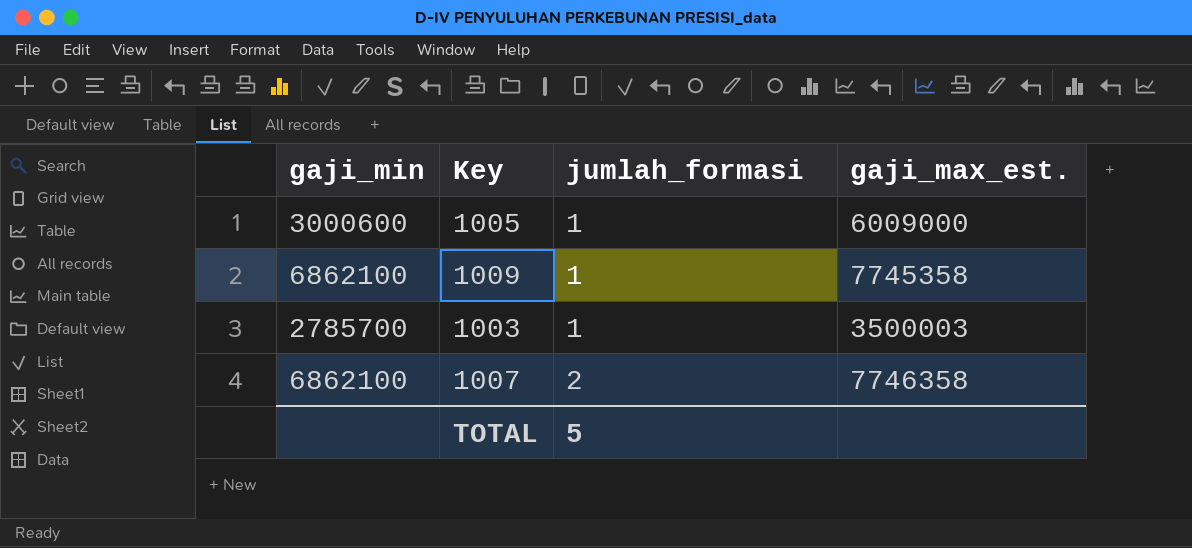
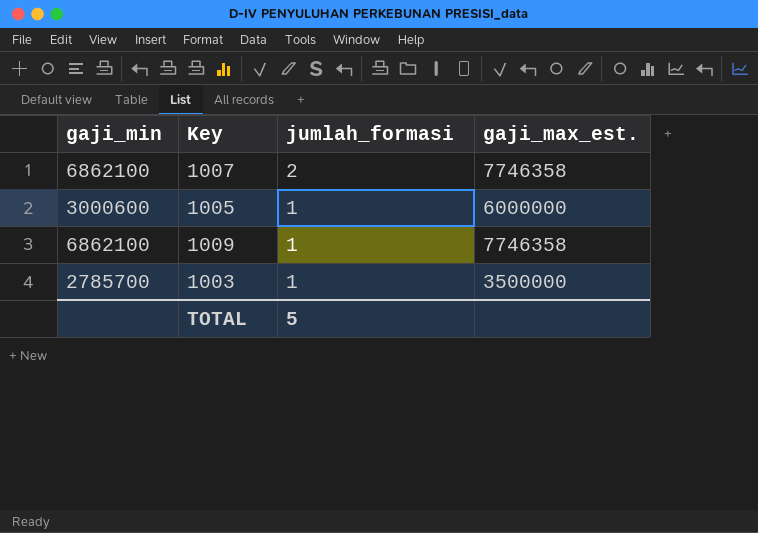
row order: jumlah_formasi ascending -> jumlah_formasi descending
1005 | gaji_max_est.: 6009000 -> 6000000
1009 | gaji_max_est.: 7745358 -> 7746358
1003 | gaji_max_est.: 3500003 -> 3500000

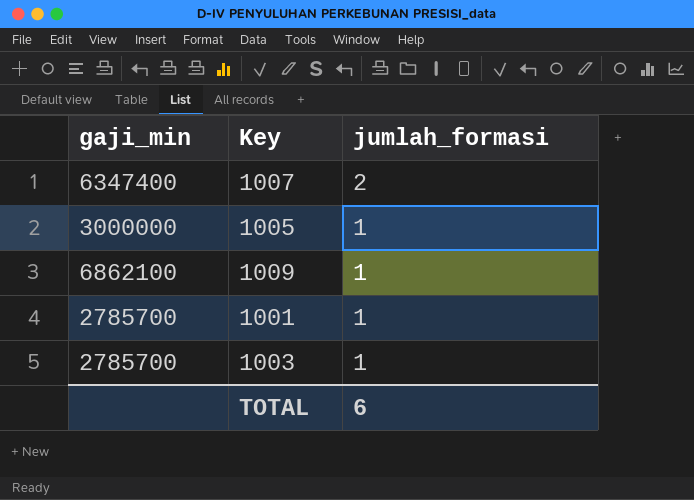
column gaji_max_est. | position: 4 -> none
1007 | gaji_min: 6862100 -> 6347400
1005 | gaji_min: 3000600 -> 3000000
row 1001: none -> 2785700 | 1
TOTAL | jumlah_formasi: 5 -> 6

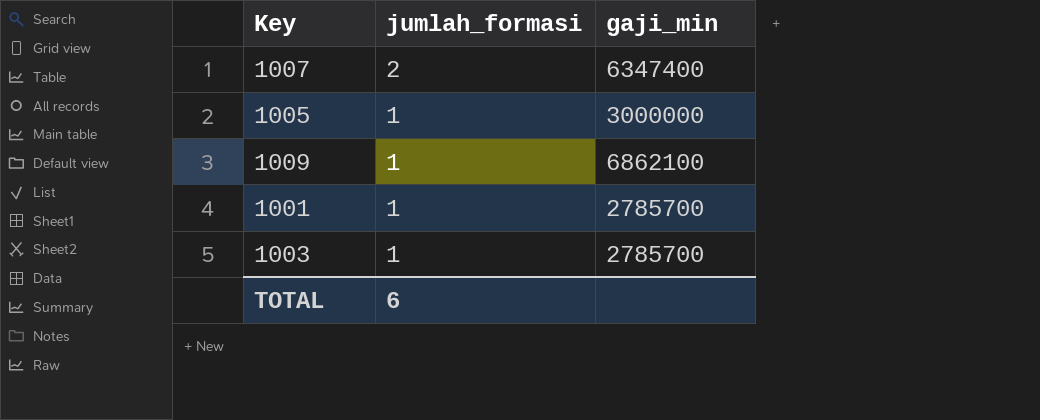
column gaji_min | position: 1 -> 3

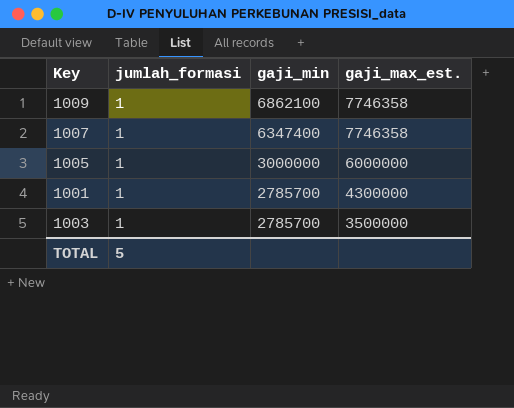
row order: jumlah_formasi descending -> gaji_min descending
column gaji_max_est. | position: none -> 4
1007 | jumlah_formasi: 2 -> 1
TOTAL | jumlah_formasi: 6 -> 5

